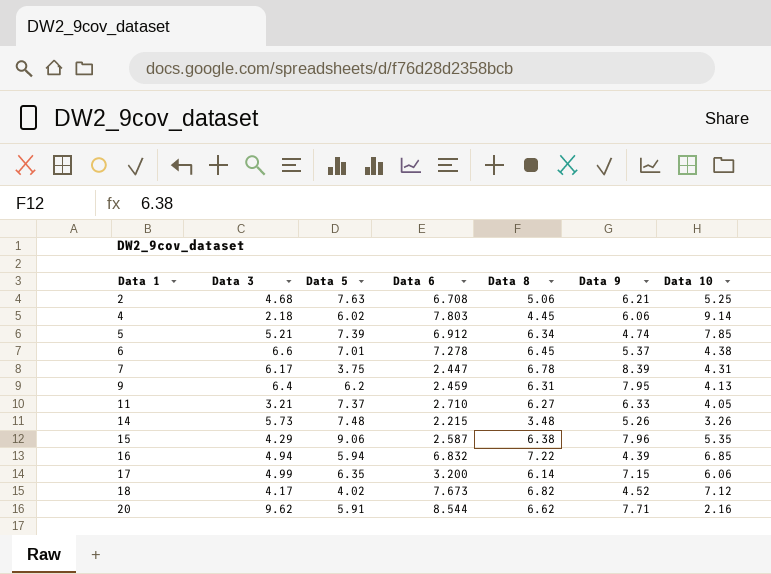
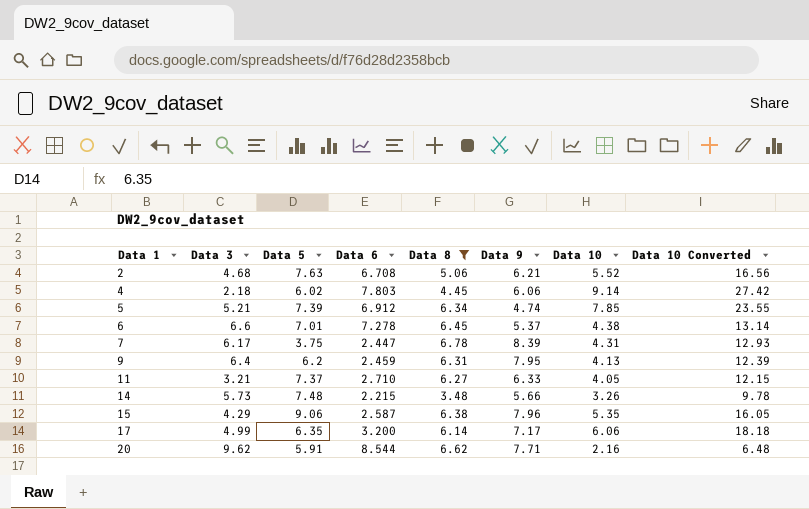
filter: none -> Data 8 <= 6.78
column Data 10 Converted | formula: none -> [Data 10] * 3
2 | Data 10: 5.25 -> 5.52
14 | Data 9: 5.26 -> 5.66
17 | Data 9: 7.15 -> 7.17

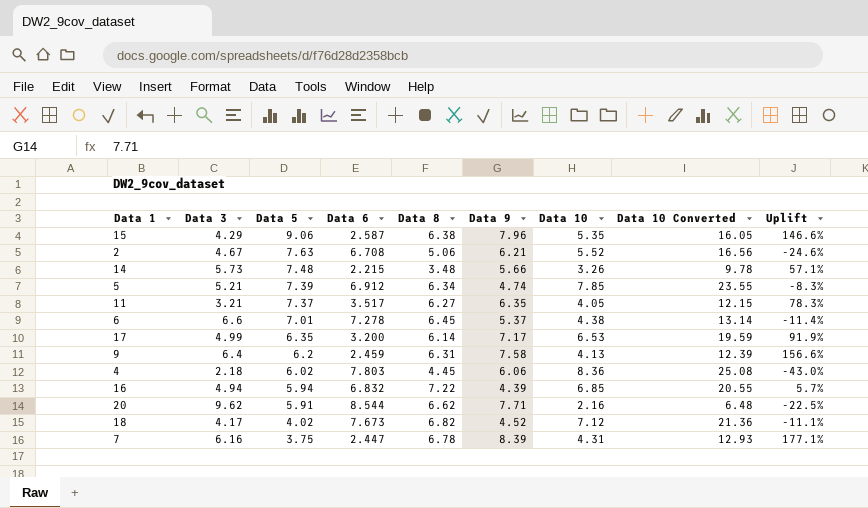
filter: Data 8 <= 6.78 -> none
row order: Data 1 ascending -> Data 5 descending
column Uplift | formula: none -> ([Data 8] - [Data 6]) / [Data 6]
2 | Data 3: 4.68 -> 4.67
11 | Data 6: 2.710 -> 3.517
11 | Data 9: 6.33 -> 6.35
17 | Data 10: 6.06 -> 6.53
17 | Data 10 Converted: 18.18 -> 19.59
9 | Data 9: 7.95 -> 7.58
4 | Data 10: 9.14 -> 8.36
4 | Data 10 Converted: 27.42 -> 25.08
7 | Data 3: 6.17 -> 6.16

